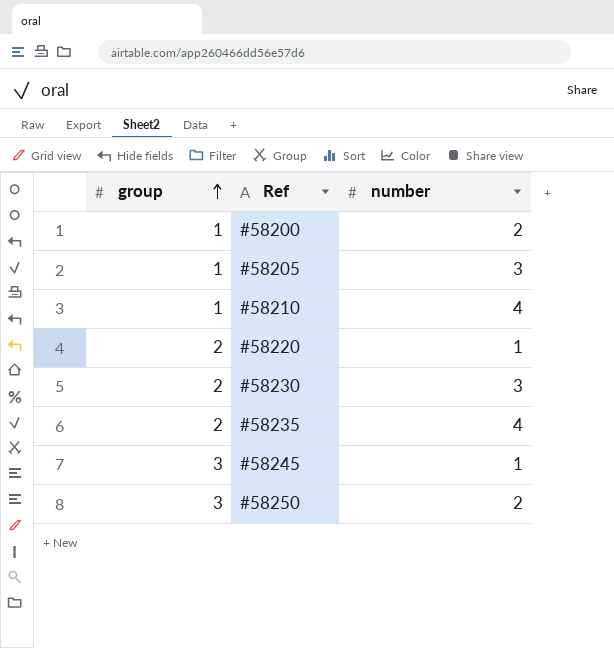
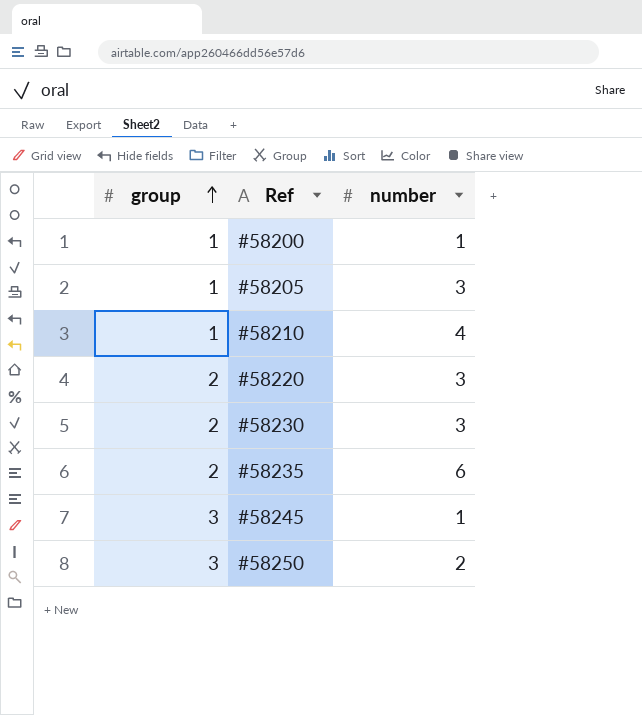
#58200 | number: 2 -> 1
#58220 | number: 1 -> 3
#58235 | number: 4 -> 6

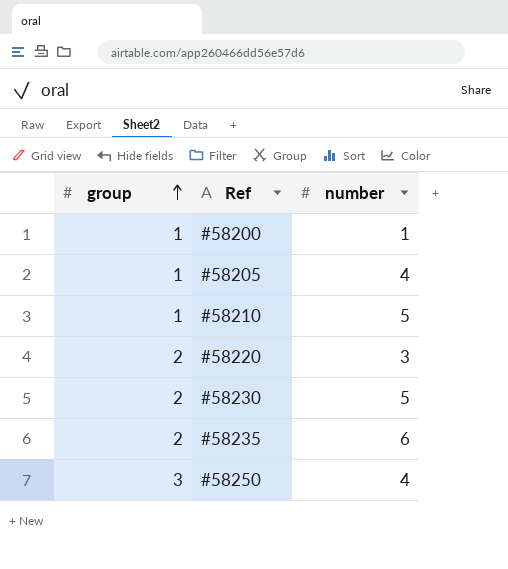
row #58245: 3 | 1 -> none
#58205 | number: 3 -> 4
#58210 | number: 4 -> 5
#58230 | number: 3 -> 5
#58250 | number: 2 -> 4

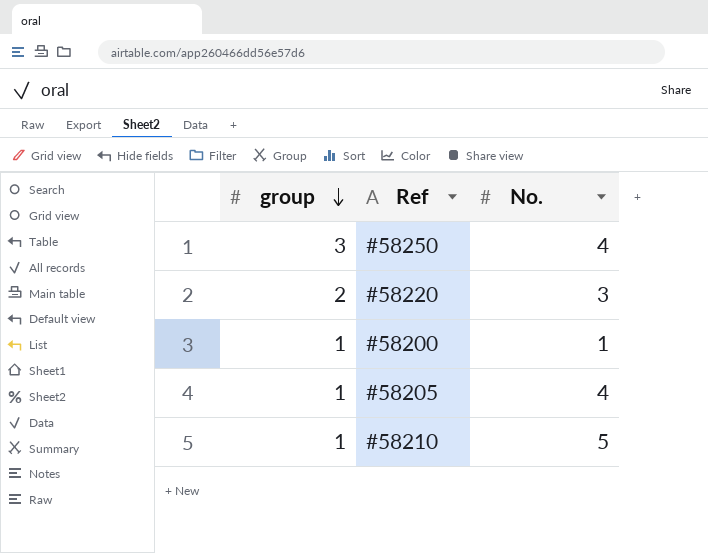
row order: group ascending -> group descending
column name: number -> No.
row #58230: 2 | 5 -> none
row #58235: 2 | 6 -> none

